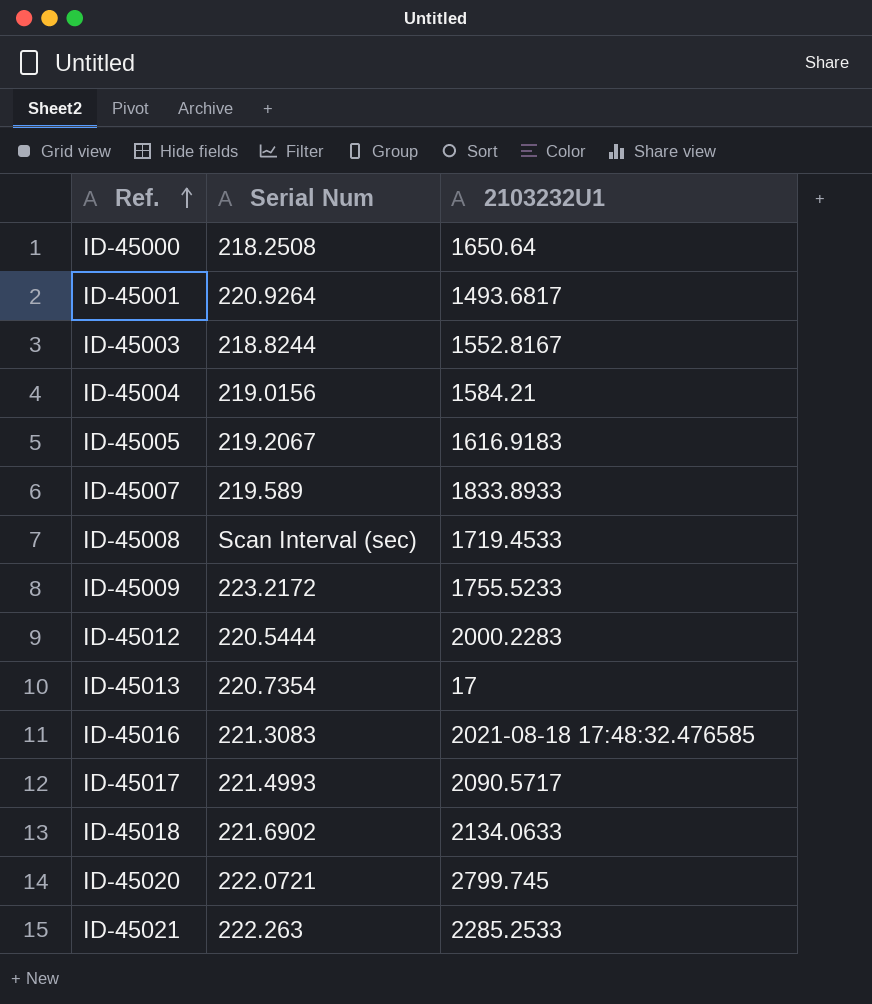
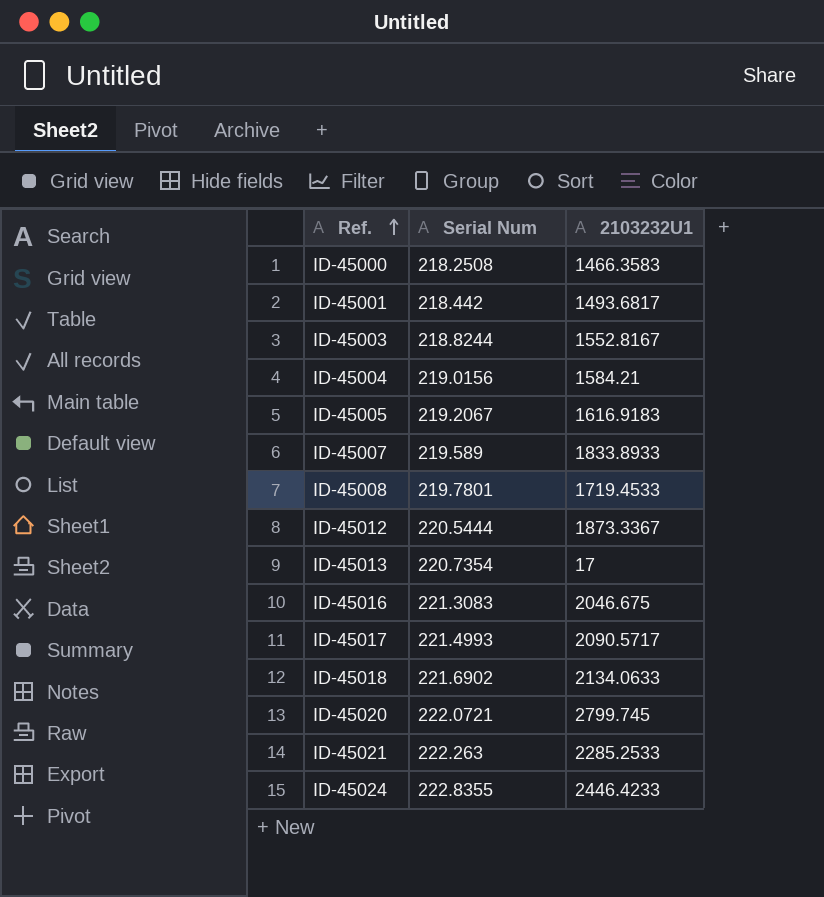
row ID-45009: 223.2172 | 1755.5233 -> none
ID-45000 | 2103232U1: 1650.64 -> 1466.3583
ID-45001 | Serial Num: 220.9264 -> 218.442
ID-45008 | Serial Num: Scan Interval (sec) -> 219.7801
ID-45012 | 2103232U1: 2000.2283 -> 1873.3367
ID-45016 | 2103232U1: 2021-08-18 17:48:32.476585 -> 2046.675
row ID-45024: none -> 222.8355 | 2446.4233

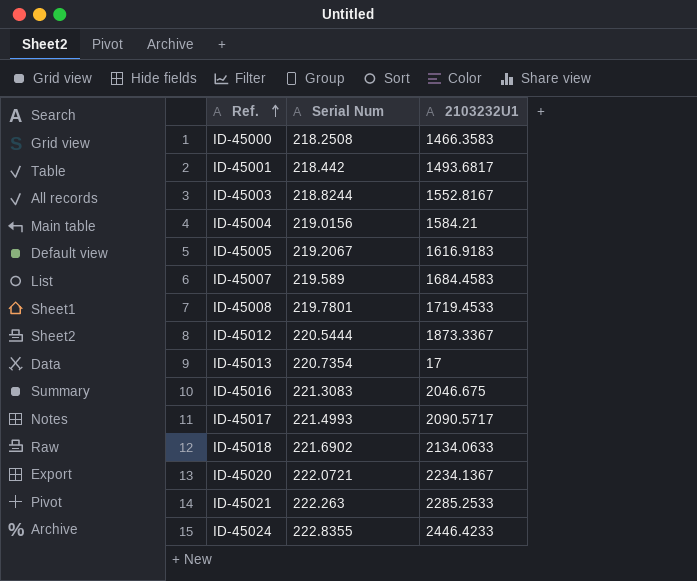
ID-45007 | 2103232U1: 1833.8933 -> 1684.4583
ID-45020 | 2103232U1: 2799.745 -> 2234.1367

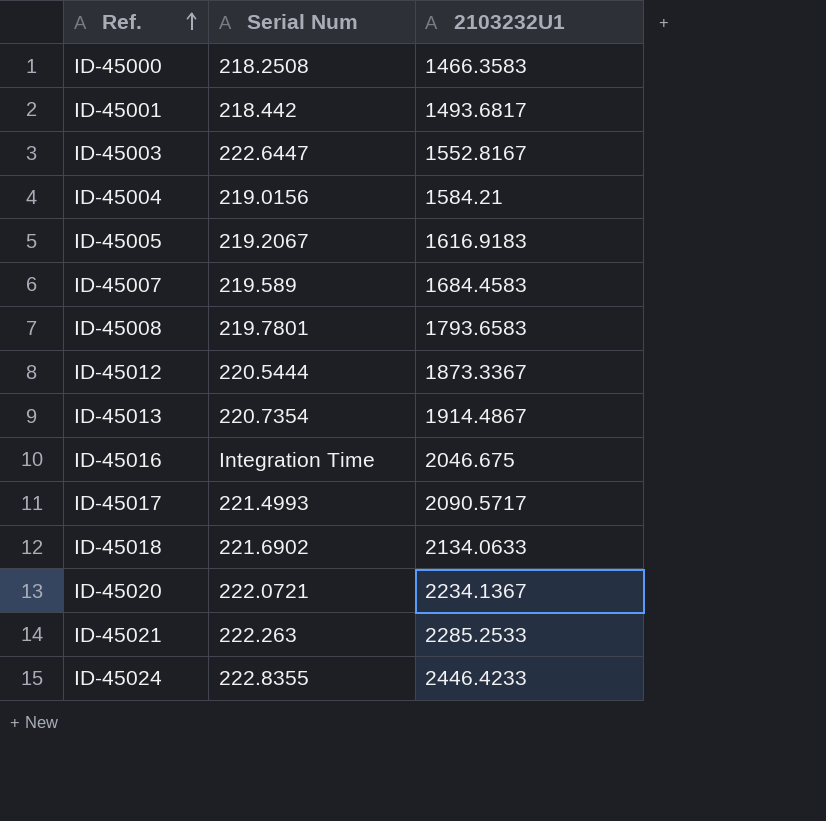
ID-45003 | Serial Num: 218.8244 -> 222.6447
ID-45008 | 2103232U1: 1719.4533 -> 1793.6583
ID-45013 | 2103232U1: 17 -> 1914.4867
ID-45016 | Serial Num: 221.3083 -> Integration Time

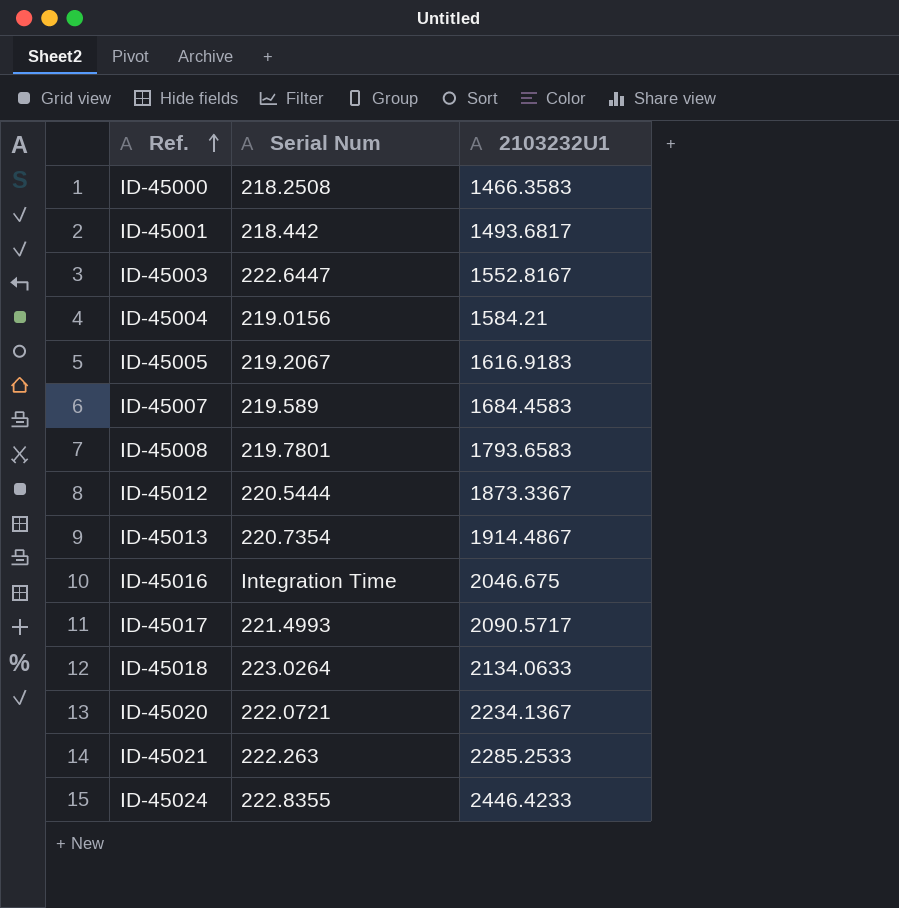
ID-45018 | Serial Num: 221.6902 -> 223.0264

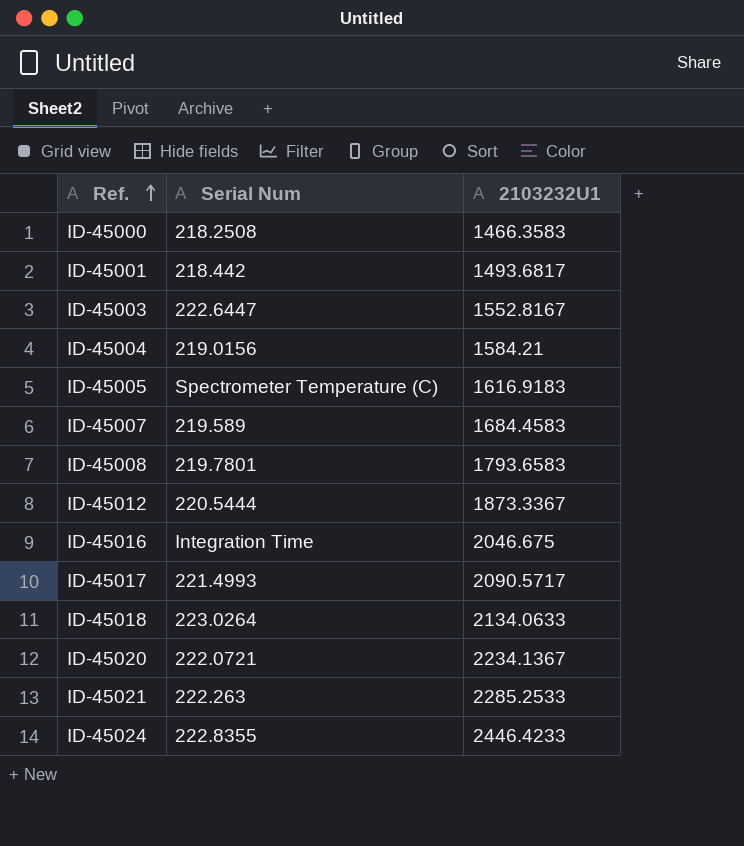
row ID-45013: 220.7354 | 1914.4867 -> none
ID-45005 | Serial Num: 219.2067 -> Spectrometer Temperature (C)

